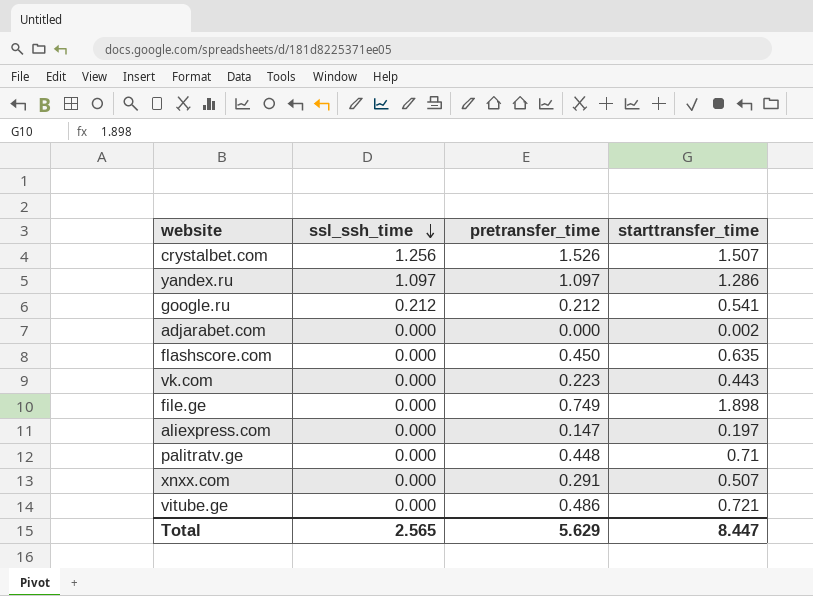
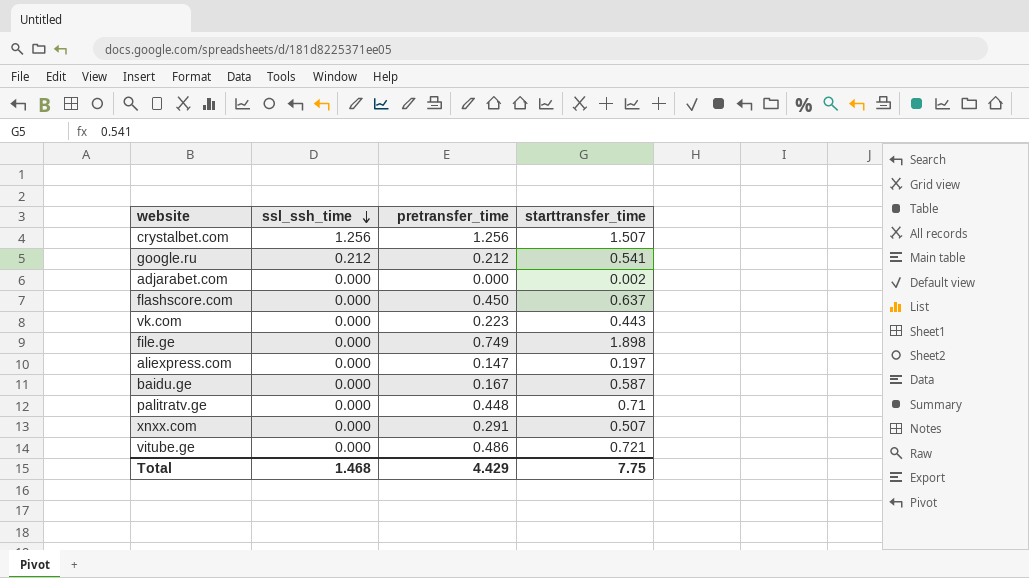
row yandex.ru: 1.097 | 1.097 | 1.286 -> none
crystalbet.com | pretransfer_time: 1.526 -> 1.256
flashscore.com | starttransfer_time: 0.635 -> 0.637
row baidu.ge: none -> 0.000 | 0.167 | 0.587
Total | ssl_ssh_time: 2.565 -> 1.468
Total | pretransfer_time: 5.629 -> 4.429
Total | starttransfer_time: 8.447 -> 7.75

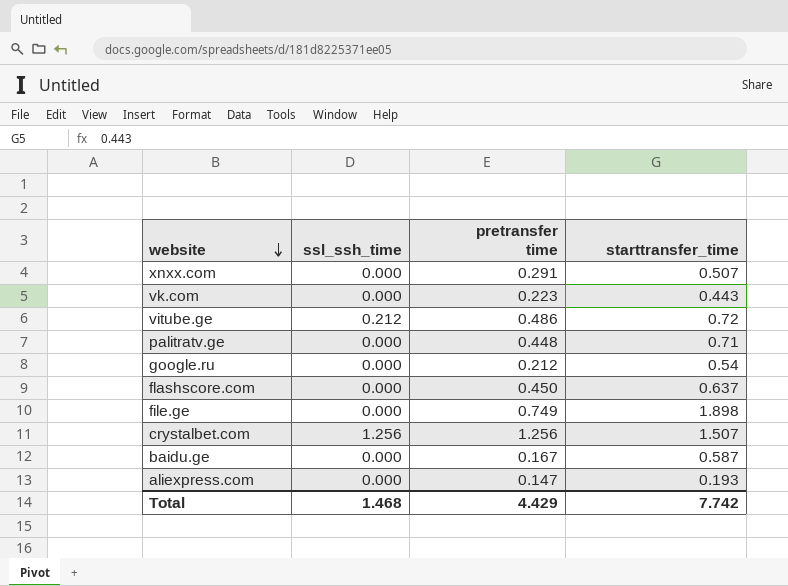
row order: ssl_ssh_time descending -> website descending
column name: pretransfer_time -> pretransfer time
row adjarabet.com: 0.000 | 0.000 | 0.002 -> none
vitube.ge | ssl_ssh_time: 0.000 -> 0.212
vitube.ge | starttransfer_time: 0.721 -> 0.72
google.ru | ssl_ssh_time: 0.212 -> 0.000
google.ru | starttransfer_time: 0.541 -> 0.54
aliexpress.com | starttransfer_time: 0.197 -> 0.193
Total | starttransfer_time: 7.75 -> 7.742

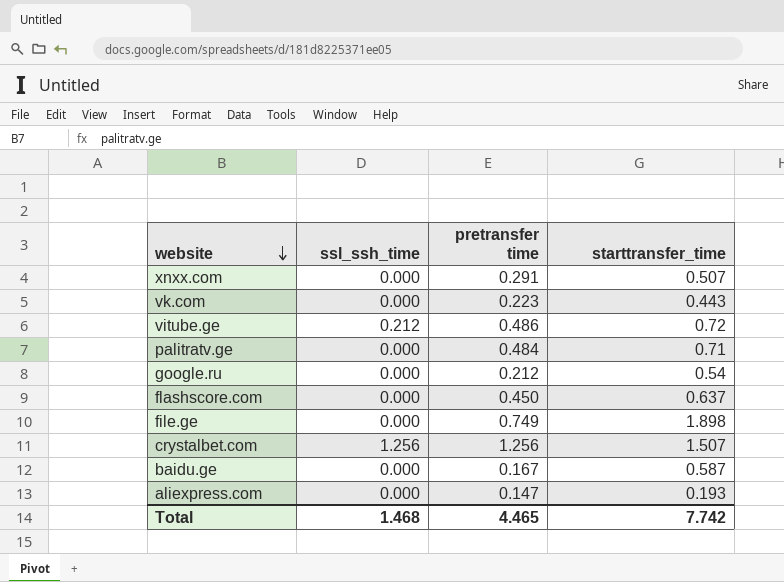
palitratv.ge | pretransfer time: 0.448 -> 0.484
Total | pretransfer time: 4.429 -> 4.465

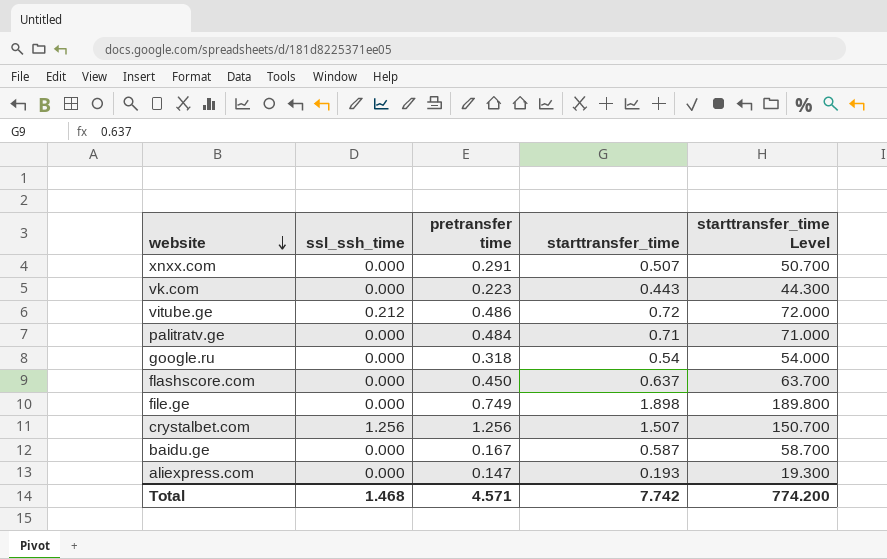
column starttransfer_time Level | formula: none -> [starttransfer_time] * 100
google.ru | pretransfer time: 0.212 -> 0.318
Total | pretransfer time: 4.465 -> 4.571

